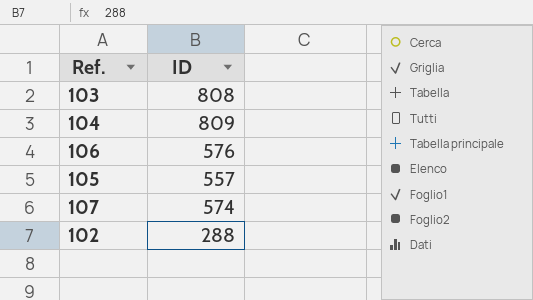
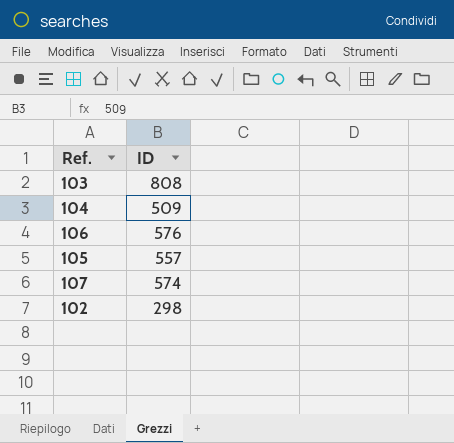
104 | ID: 809 -> 509
102 | ID: 288 -> 298

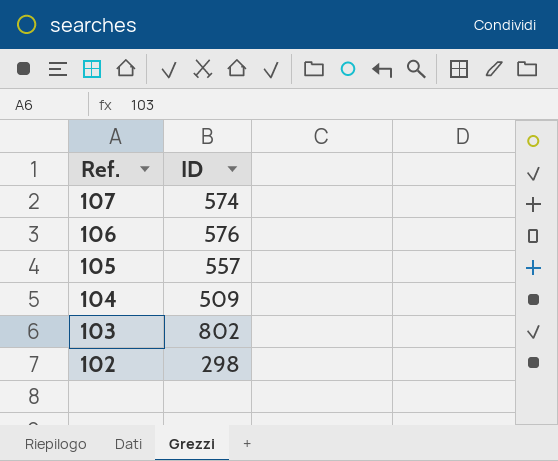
row order: none -> Ref. descending
103 | ID: 808 -> 802

